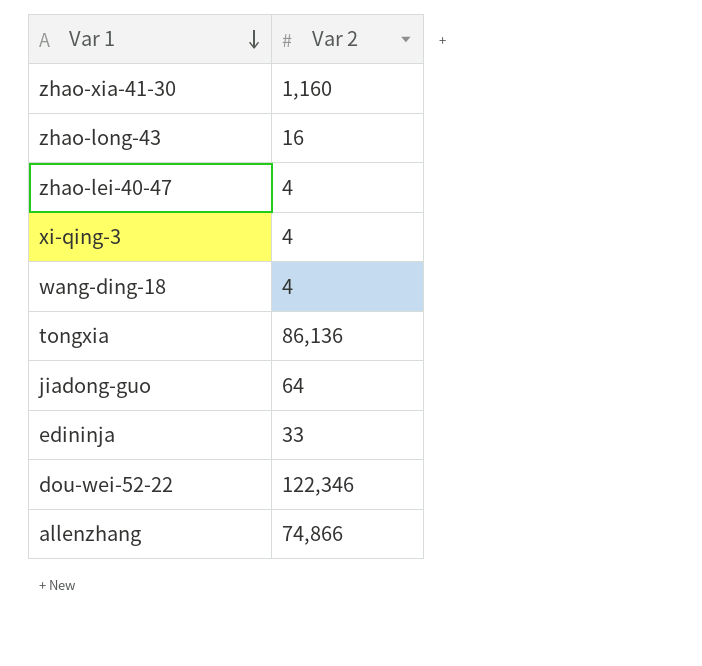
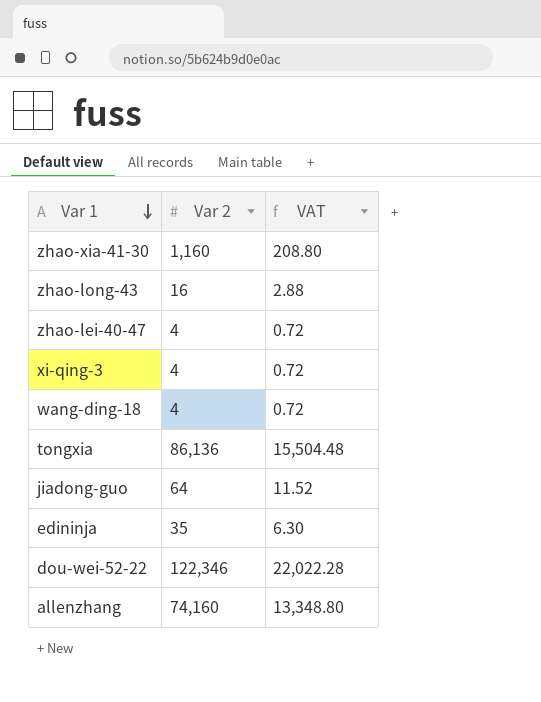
column VAT | formula: none -> [Var 2] * 0.18
edininja | Var 2: 33 -> 35
allenzhang | Var 2: 74,866 -> 74,160

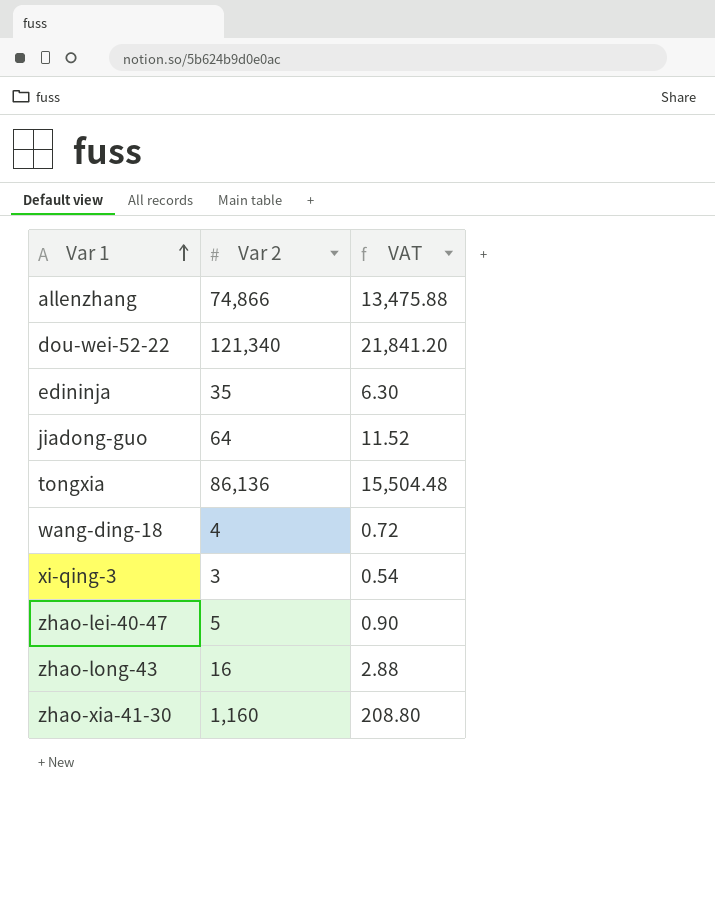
row order: Var 1 descending -> Var 1 ascending
allenzhang | Var 2: 74,160 -> 74,866
allenzhang | VAT: 13,348.80 -> 13,475.88
dou-wei-52-22 | Var 2: 122,346 -> 121,340
dou-wei-52-22 | VAT: 22,022.28 -> 21,841.20
xi-qing-3 | Var 2: 4 -> 3
xi-qing-3 | VAT: 0.72 -> 0.54
zhao-lei-40-47 | Var 2: 4 -> 5
zhao-lei-40-47 | VAT: 0.72 -> 0.90

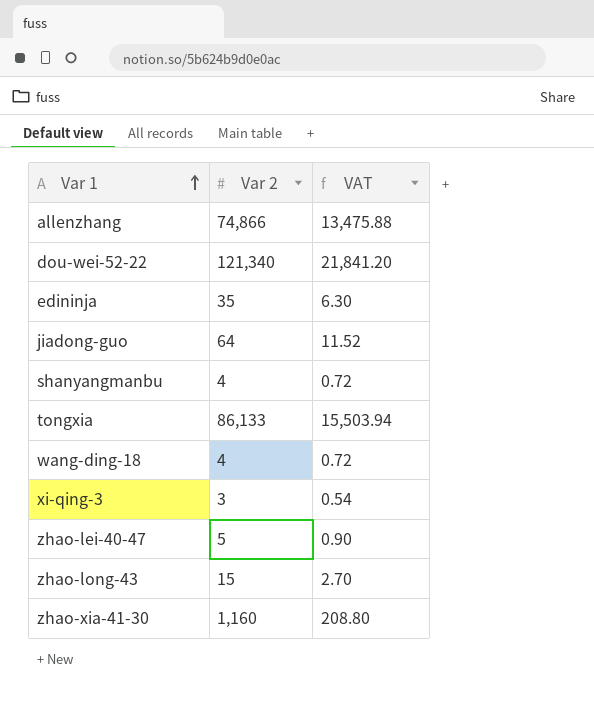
row shanyangmanbu: none -> 4 | 0.72
tongxia | Var 2: 86,136 -> 86,133
tongxia | VAT: 15,504.48 -> 15,503.94
zhao-long-43 | Var 2: 16 -> 15
zhao-long-43 | VAT: 2.88 -> 2.70

